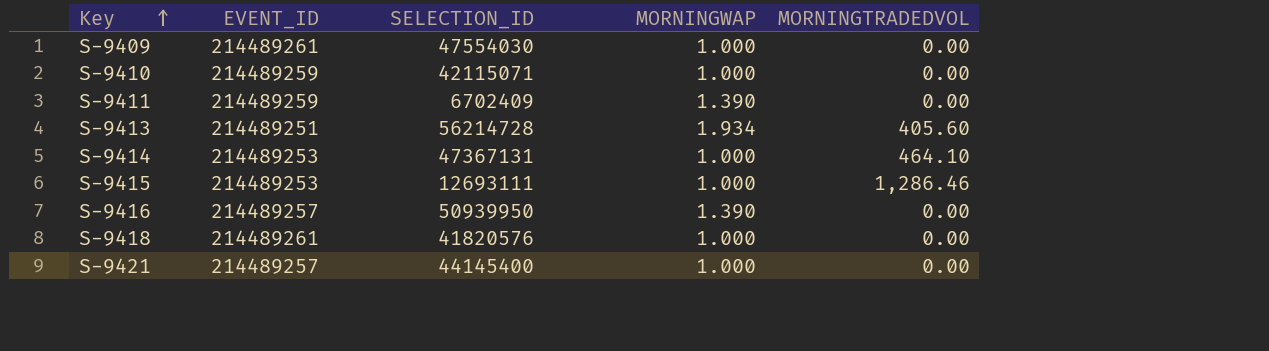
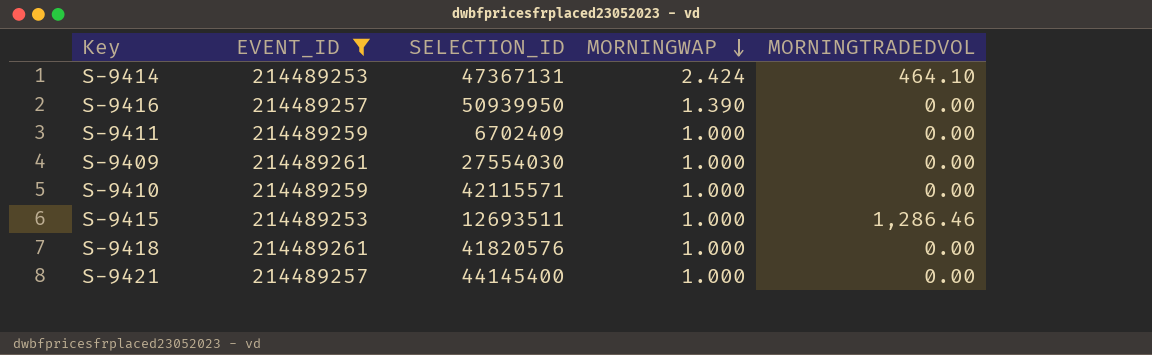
filter: none -> EVENT_ID != 214489251
row order: Key ascending -> MORNINGWAP descending
S-9414 | MORNINGWAP: 1.000 -> 2.424
S-9411 | MORNINGWAP: 1.390 -> 1.000
S-9409 | SELECTION_ID: 47554030 -> 27554030
S-9410 | SELECTION_ID: 42115071 -> 42115571
S-9415 | SELECTION_ID: 12693111 -> 12693511

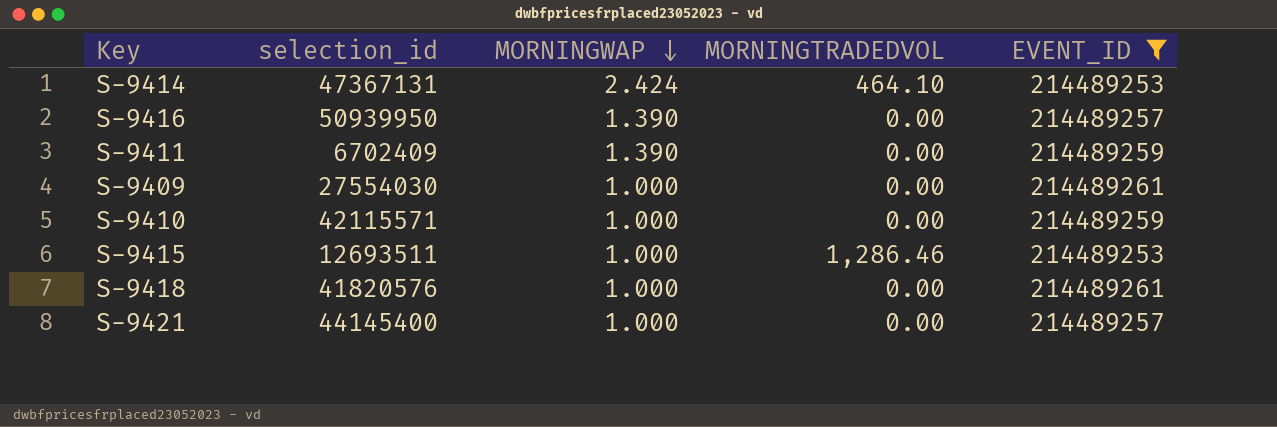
column name: SELECTION_ID -> selection_id
column EVENT_ID | position: 2 -> 5
S-9411 | MORNINGWAP: 1.000 -> 1.390

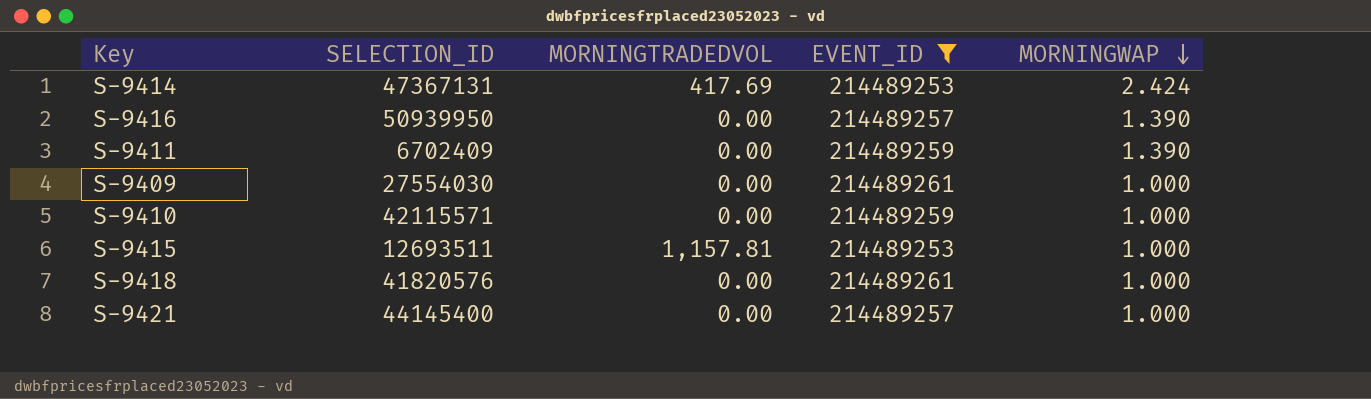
column name: selection_id -> SELECTION_ID
column MORNINGWAP | position: 3 -> 5
S-9414 | MORNINGTRADEDVOL: 464.10 -> 417.69
S-9415 | MORNINGTRADEDVOL: 1,286.46 -> 1,157.81

